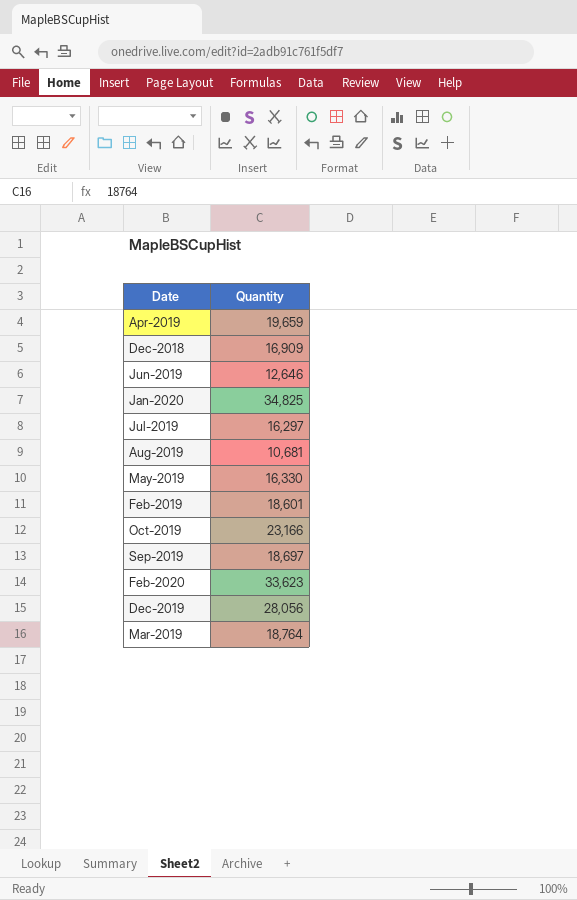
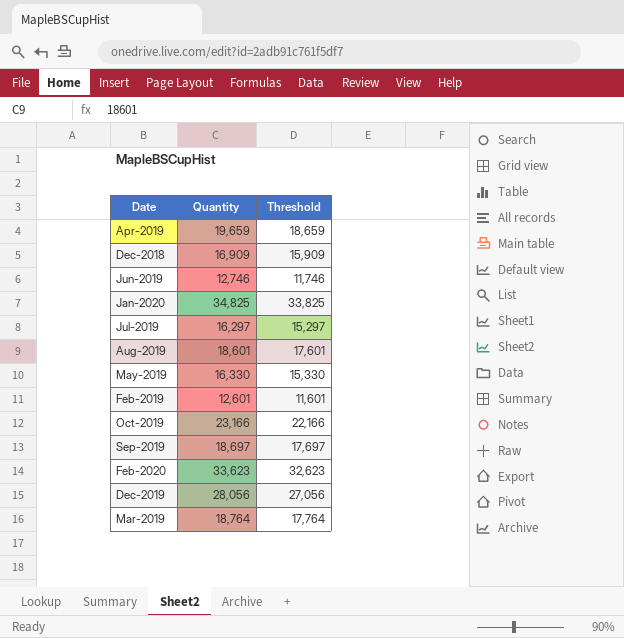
column Threshold | formula: none -> [Quantity] - 1000
Jun-2019 | Quantity: 12,646 -> 12,746
Aug-2019 | Quantity: 10,681 -> 18,601
Feb-2019 | Quantity: 18,601 -> 12,601

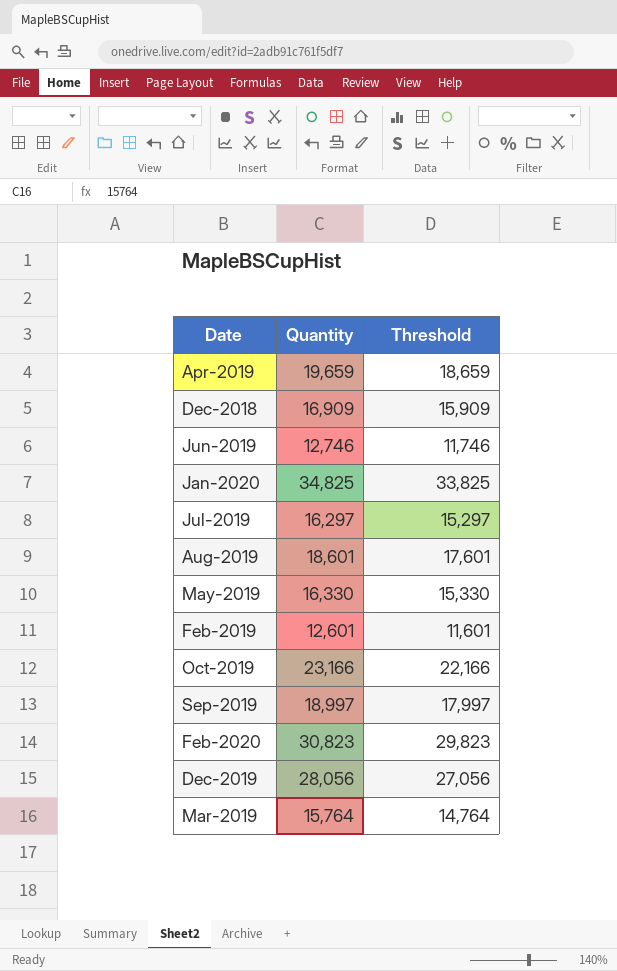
Sep-2019 | Quantity: 18,697 -> 18,997
Sep-2019 | Threshold: 17,697 -> 17,997
Feb-2020 | Quantity: 33,623 -> 30,823
Feb-2020 | Threshold: 32,623 -> 29,823
Mar-2019 | Quantity: 18,764 -> 15,764
Mar-2019 | Threshold: 17,764 -> 14,764

